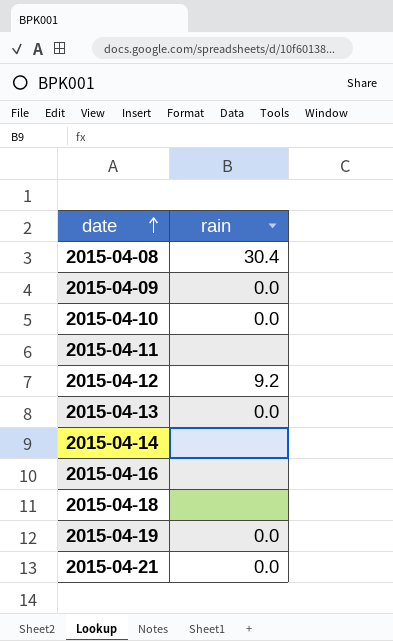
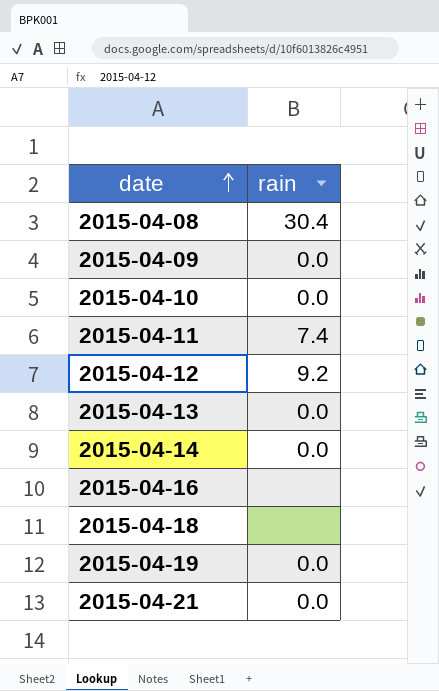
2015-04-11 | rain: none -> 7.4
2015-04-14 | rain: none -> 0.0

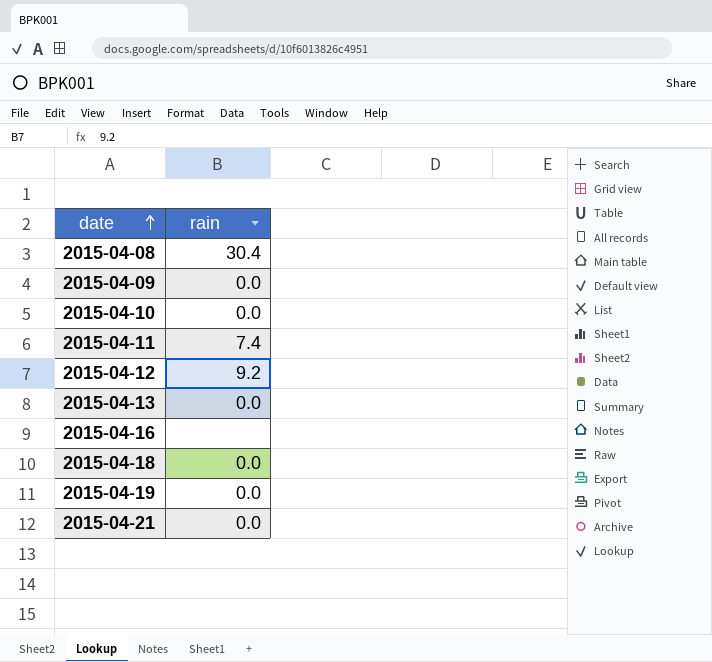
row 2015-04-14: 0.0 -> none
2015-04-18 | rain: none -> 0.0

